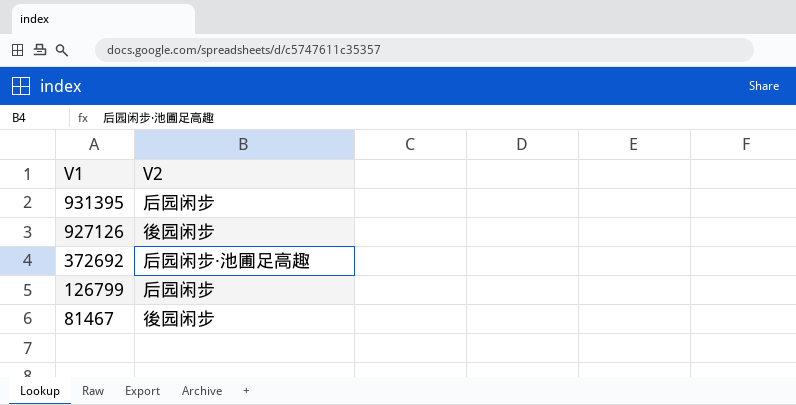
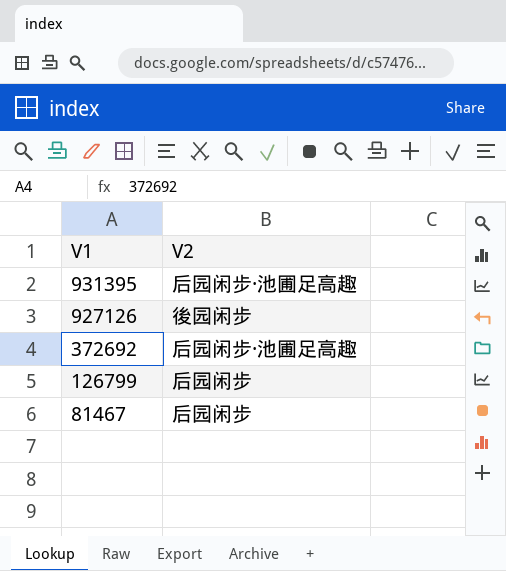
931395 | V2: 后园闲步 -> 后园闲步·池圃足高趣
81467 | V2: 後园闲步 -> 后园闲步

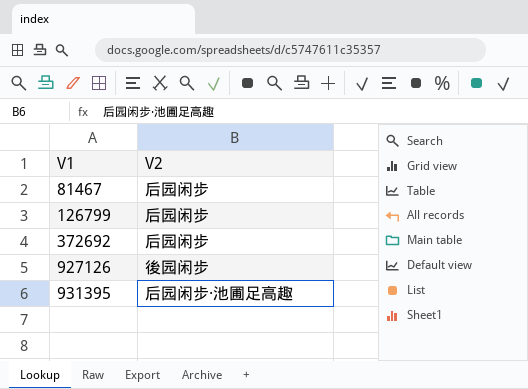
row order: V1 descending -> V1 ascending
372692 | V2: 后园闲步·池圃足高趣 -> 后园闲步

